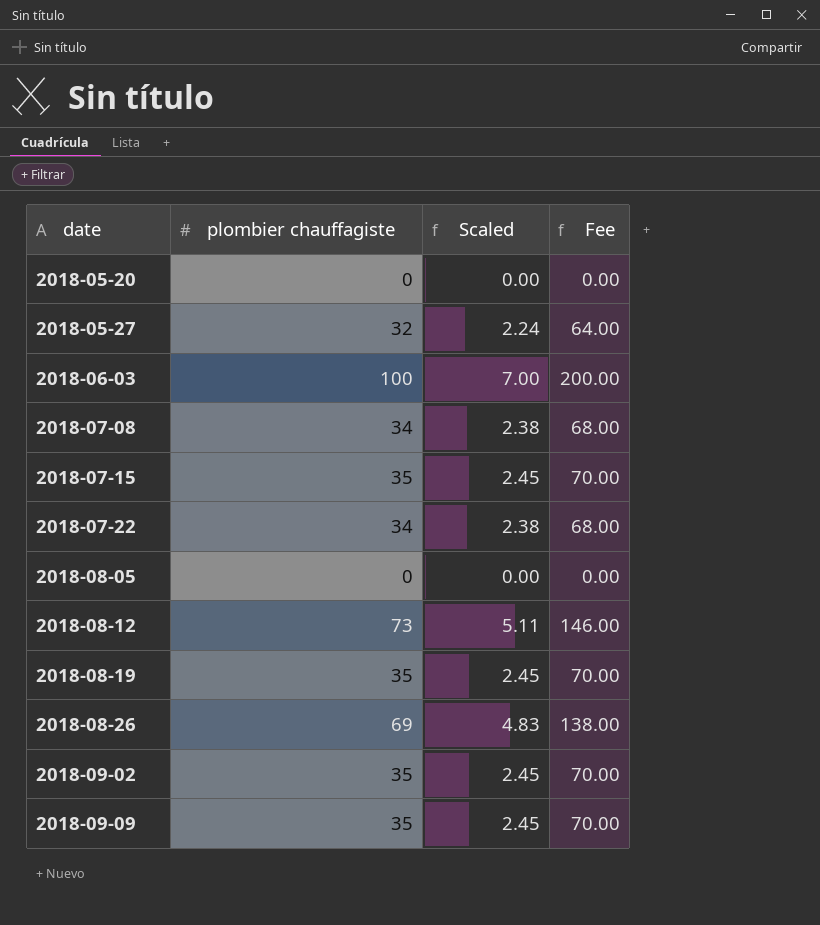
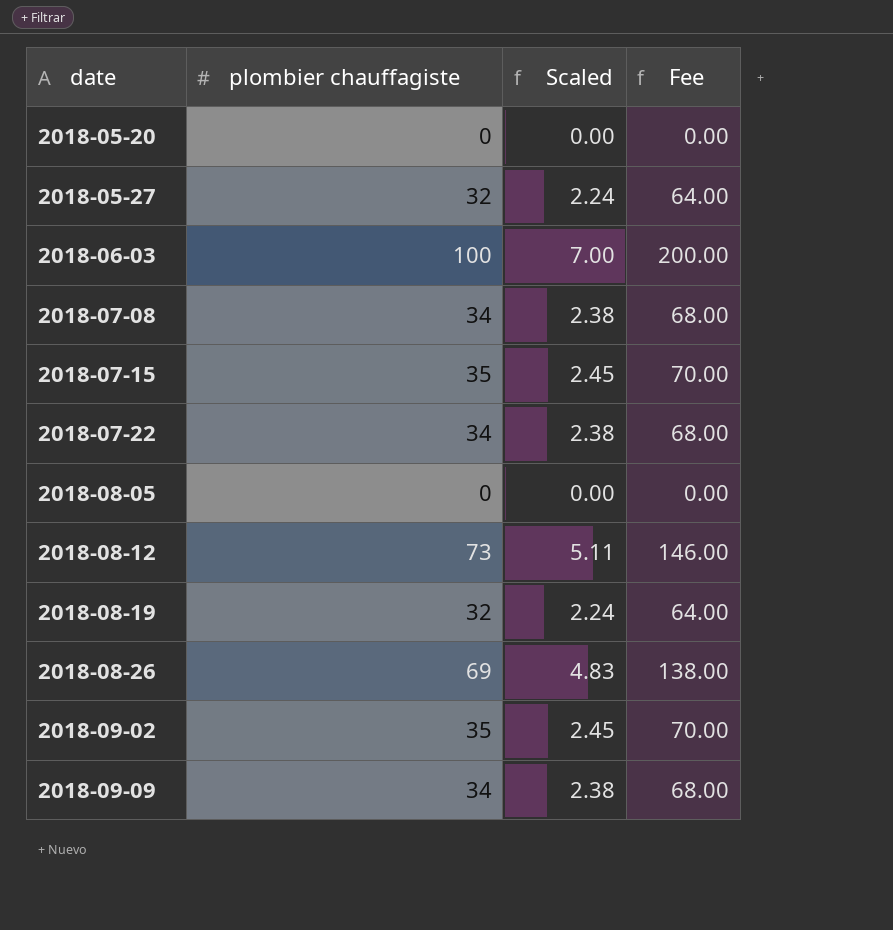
2018-08-19 | plombier chauffagiste: 35 -> 32
2018-08-19 | Scaled: 2.45 -> 2.24
2018-08-19 | Fee: 70.00 -> 64.00
2018-09-09 | plombier chauffagiste: 35 -> 34
2018-09-09 | Scaled: 2.45 -> 2.38
2018-09-09 | Fee: 70.00 -> 68.00

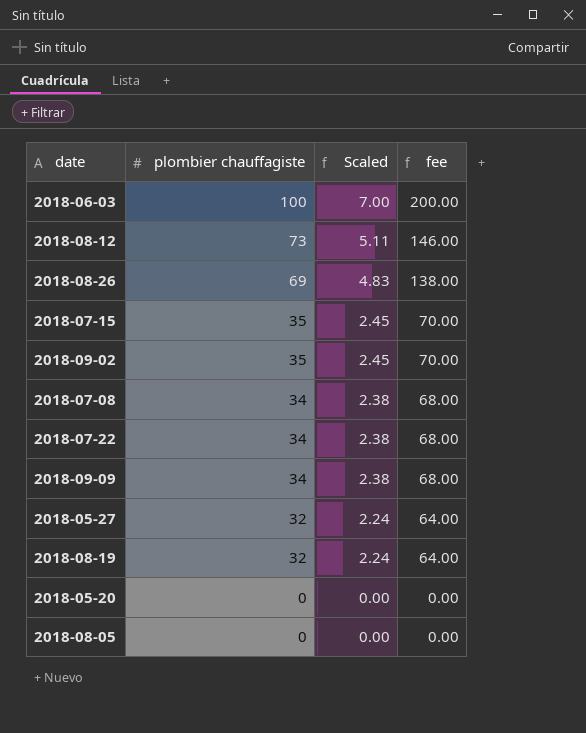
row order: date ascending -> plombier chauffagiste descending
column name: Fee -> fee

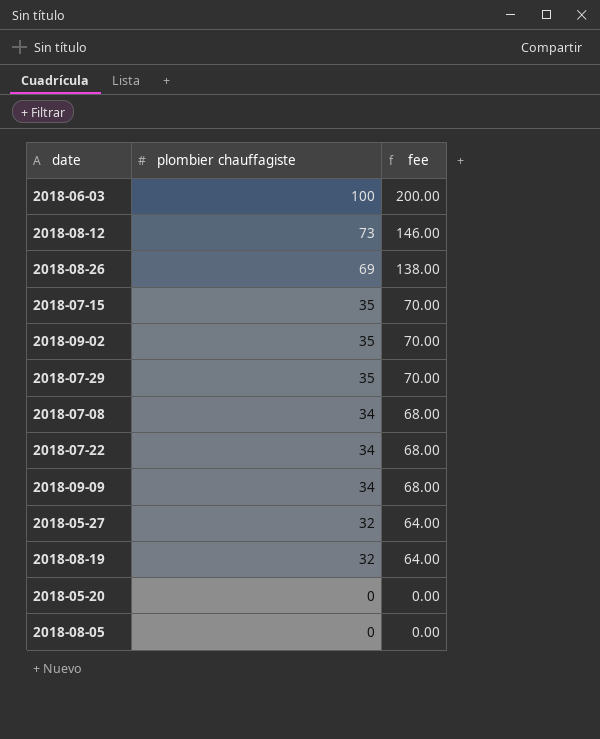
column Scaled | formula: [plombier chauffagiste] * 0.07 -> none
row 2018-07-29: none -> 35 | 70.00

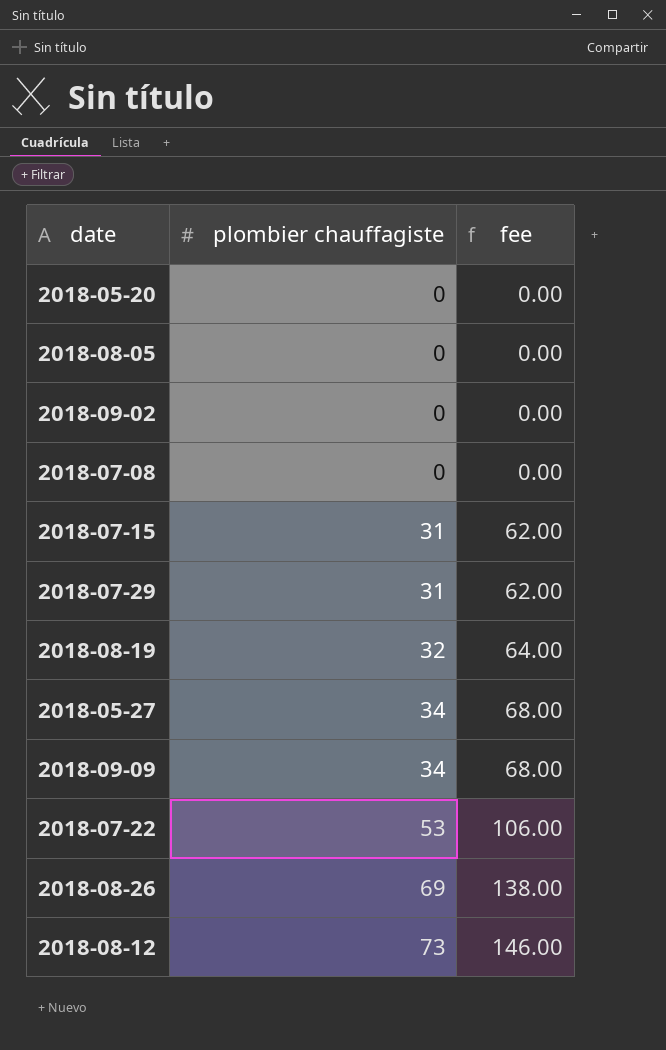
row order: plombier chauffagiste descending -> plombier chauffagiste ascending
row 2018-06-03: 100 | 200.00 -> none
2018-09-02 | plombier chauffagiste: 35 -> 0
2018-09-02 | fee: 70.00 -> 0.00
2018-07-08 | plombier chauffagiste: 34 -> 0
2018-07-08 | fee: 68.00 -> 0.00
2018-07-15 | plombier chauffagiste: 35 -> 31
2018-07-15 | fee: 70.00 -> 62.00
2018-07-29 | plombier chauffagiste: 35 -> 31
2018-07-29 | fee: 70.00 -> 62.00
2018-05-27 | plombier chauffagiste: 32 -> 34
2018-05-27 | fee: 64.00 -> 68.00
2018-07-22 | plombier chauffagiste: 34 -> 53
2018-07-22 | fee: 68.00 -> 106.00

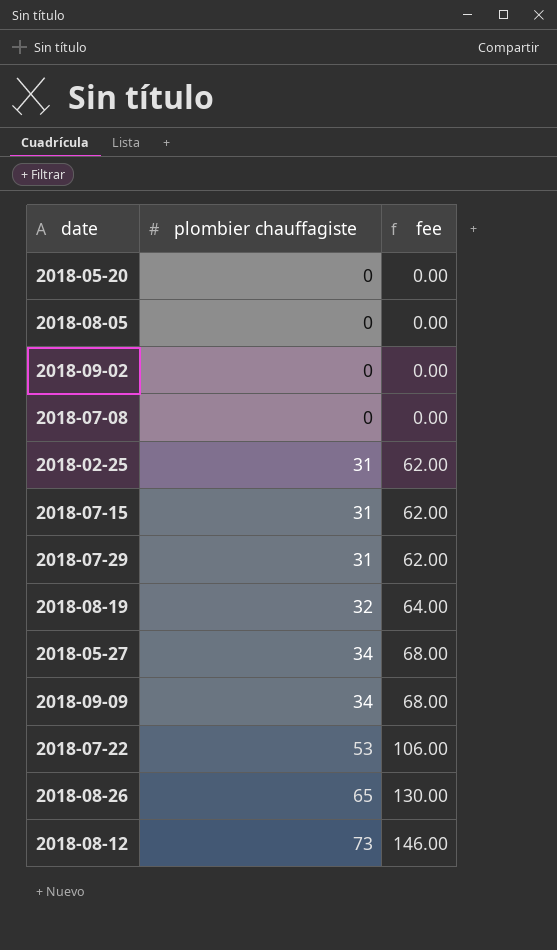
row 2018-02-25: none -> 31 | 62.00
2018-08-26 | plombier chauffagiste: 69 -> 65
2018-08-26 | fee: 138.00 -> 130.00

